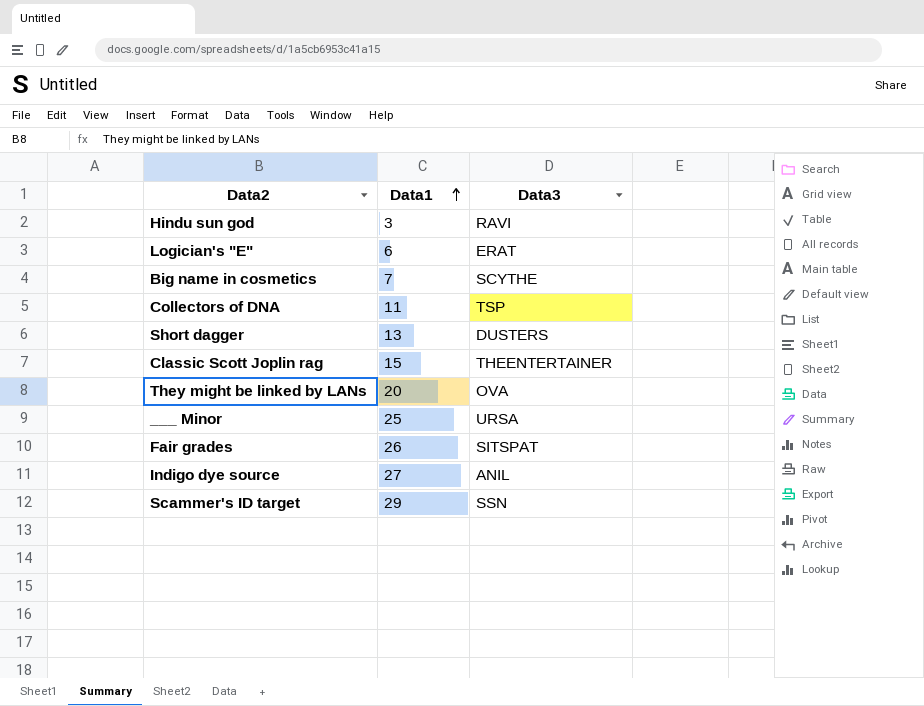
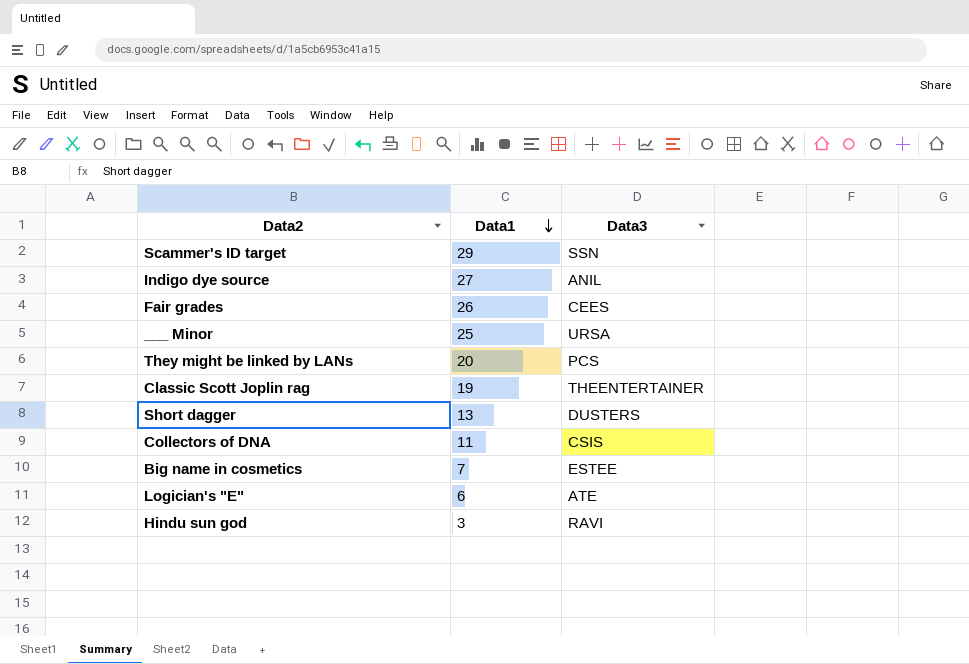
row order: Data1 ascending -> Data1 descending
Fair grades | Data3: SITSPAT -> CEES
They might be linked by LANs | Data3: OVA -> PCS
Classic Scott Joplin rag | Data1: 15 -> 19
Collectors of DNA | Data3: TSP -> CSIS
Big name in cosmetics | Data3: SCYTHE -> ESTEE
Logician's "E" | Data3: ERAT -> ATE

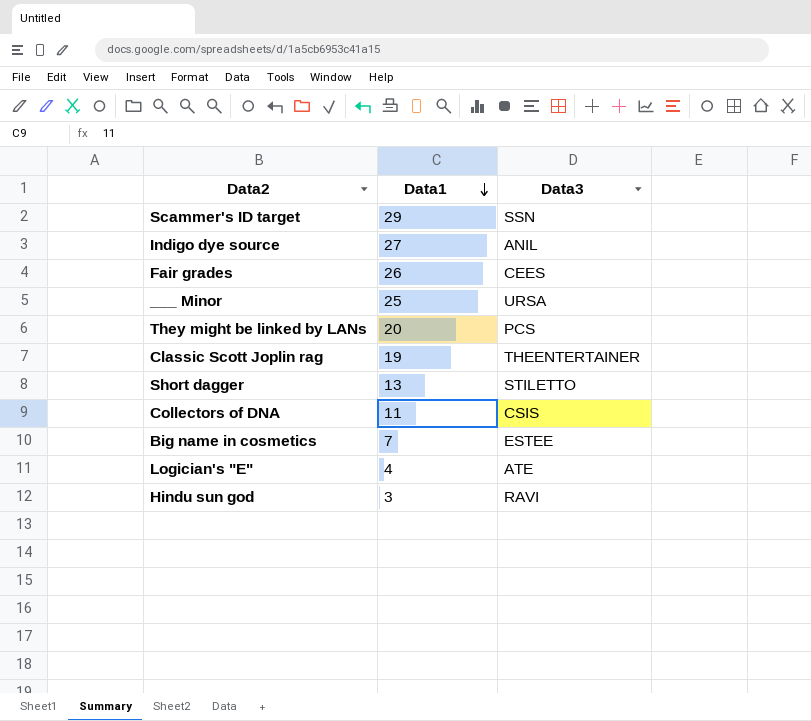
Short dagger | Data3: DUSTERS -> STILETTO
Logician's "E" | Data1: 6 -> 4

